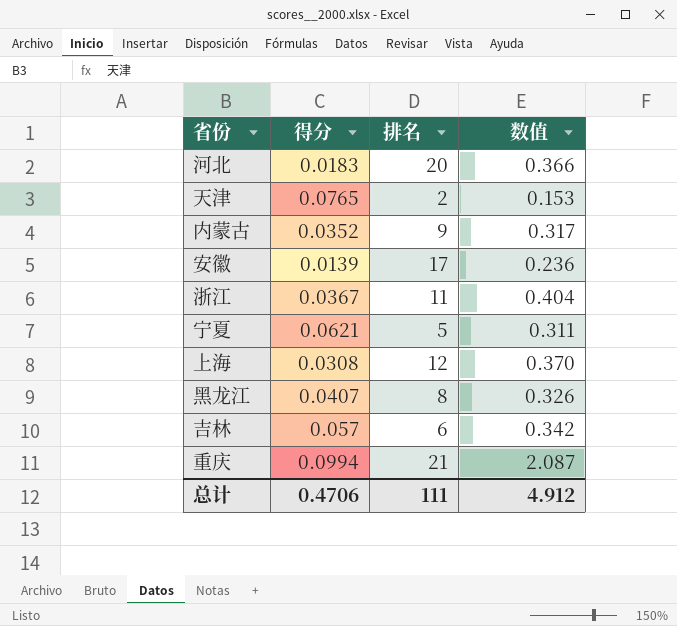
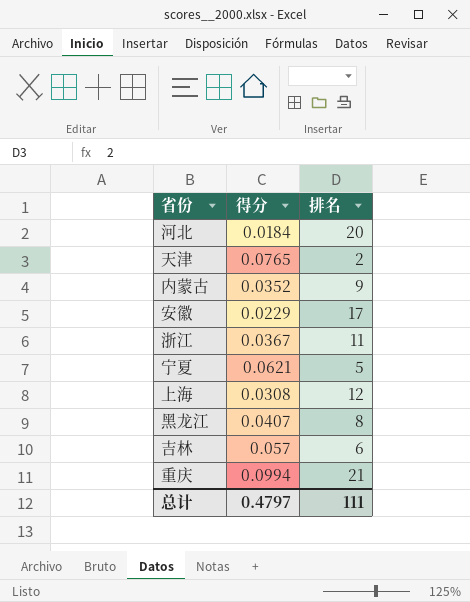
column 数值 | formula: [得分] * [排名] -> none
河北 | 得分: 0.0183 -> 0.0184
安徽 | 得分: 0.0139 -> 0.0229
总计 | 得分: 0.4706 -> 0.4797

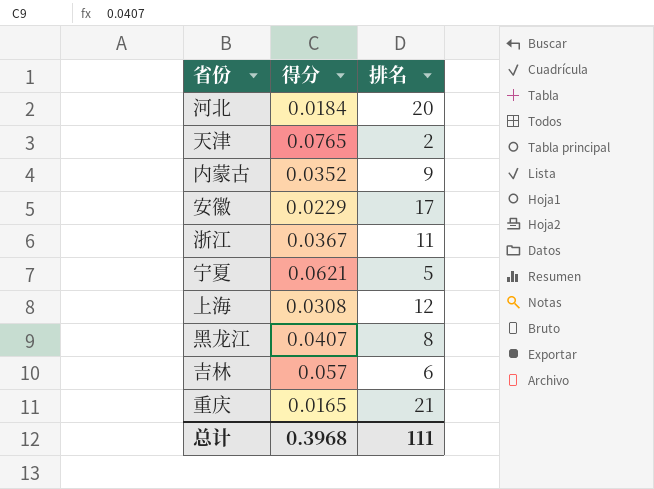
重庆 | 得分: 0.0994 -> 0.0165
总计 | 得分: 0.4797 -> 0.3968

